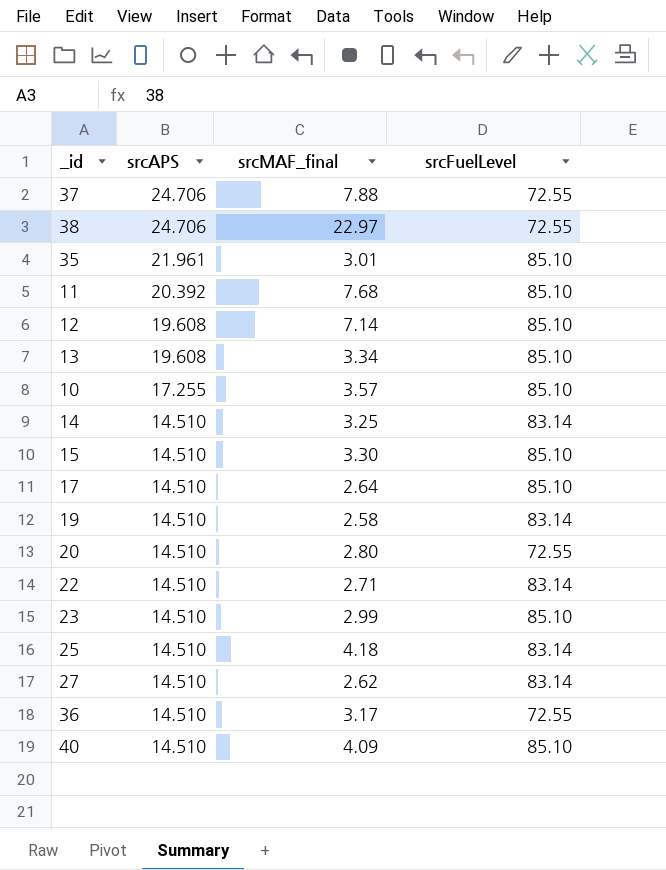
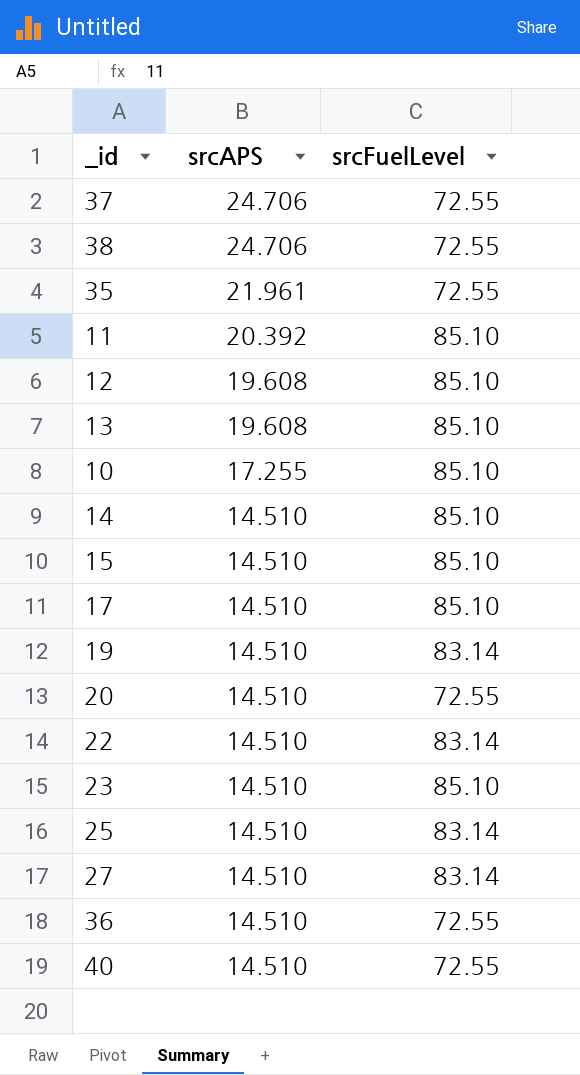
column srcMAF_final | position: 3 -> none
35 | srcFuelLevel: 85.10 -> 72.55
14 | srcFuelLevel: 83.14 -> 85.10
40 | srcFuelLevel: 85.10 -> 72.55

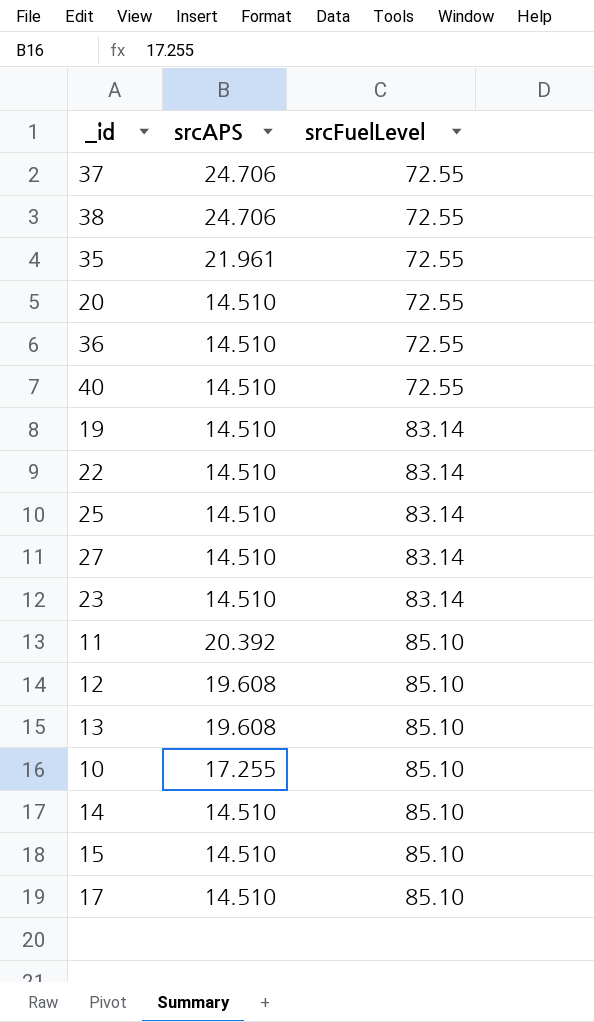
row order: srcAPS descending -> srcFuelLevel ascending
23 | srcFuelLevel: 85.10 -> 83.14

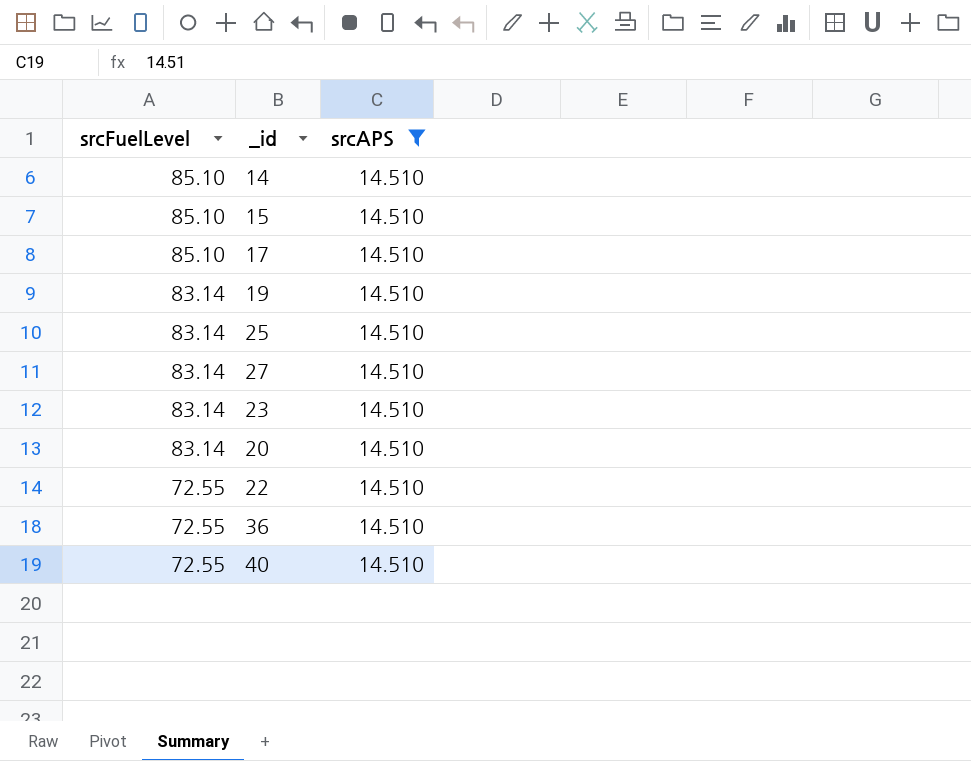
filter: none -> srcAPS = 14.510
row order: srcFuelLevel ascending -> srcFuelLevel descending
column srcFuelLevel | position: 3 -> 1
20 | srcFuelLevel: 72.55 -> 83.14
22 | srcFuelLevel: 83.14 -> 72.55

